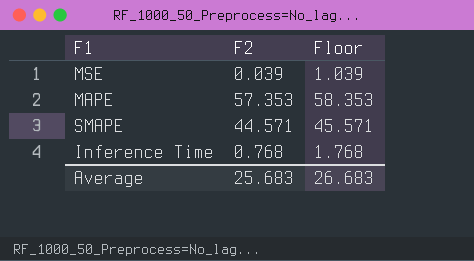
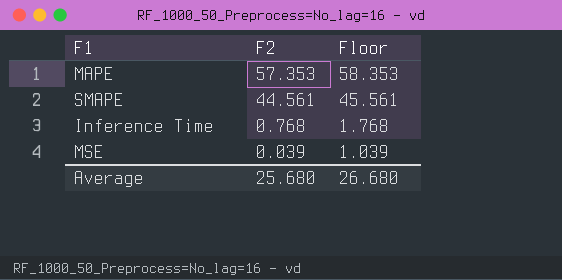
row order: none -> F2 descending
SMAPE | F2: 44.571 -> 44.561
SMAPE | Floor: 45.571 -> 45.561
Average | F2: 25.683 -> 25.680
Average | Floor: 26.683 -> 26.680

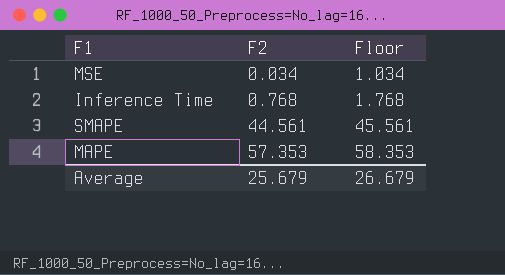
row order: F2 descending -> F2 ascending
MSE | F2: 0.039 -> 0.034
MSE | Floor: 1.039 -> 1.034
Average | F2: 25.680 -> 25.679
Average | Floor: 26.680 -> 26.679

